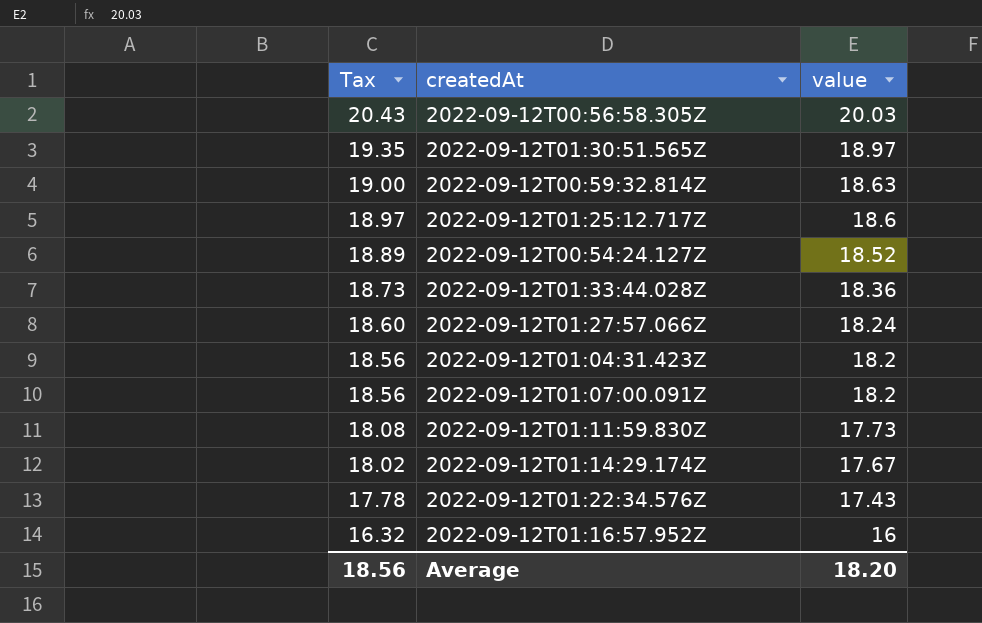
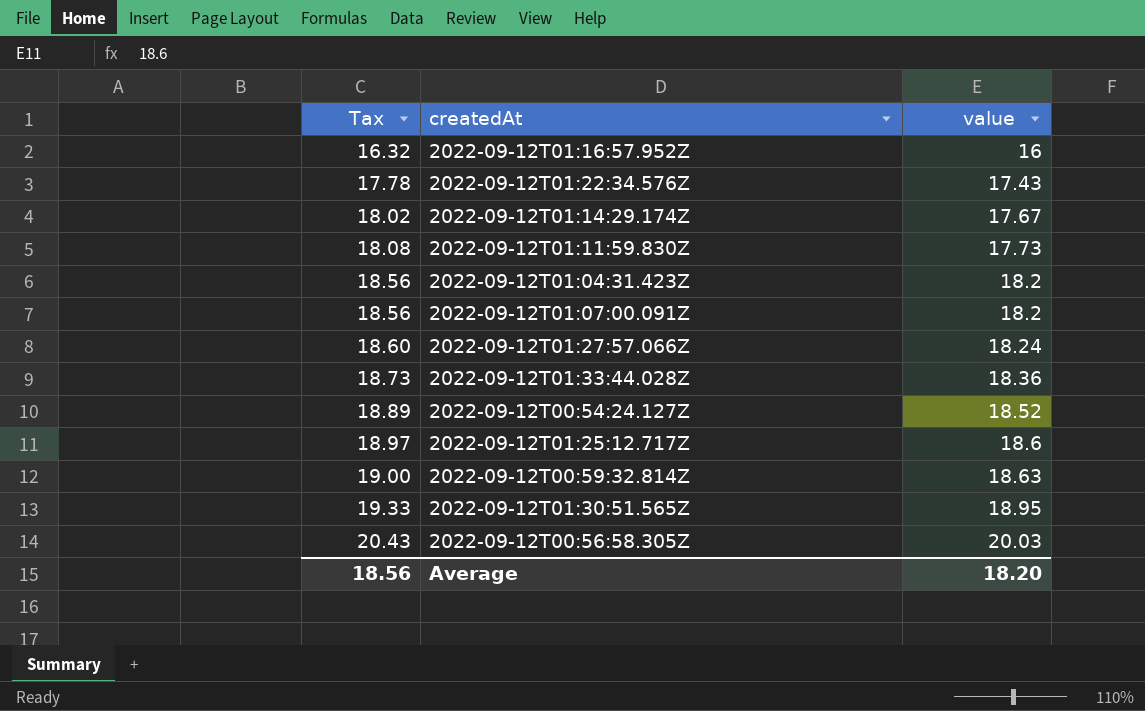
row order: Tax descending -> Tax ascending
2022-09-12T01:30:51.565Z | Tax: 19.35 -> 19.33
2022-09-12T01:30:51.565Z | value: 18.97 -> 18.95

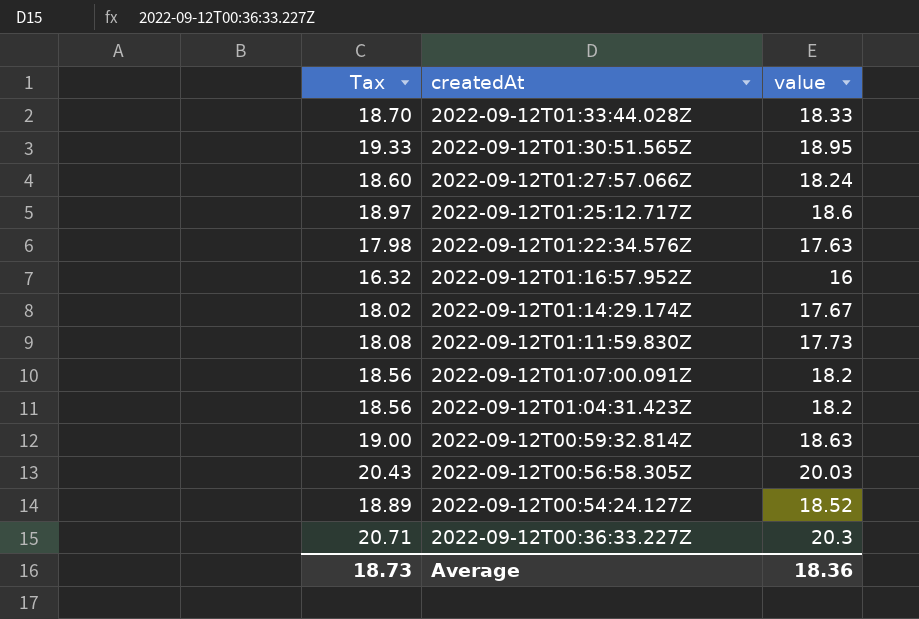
row order: Tax ascending -> createdAt descending
2022-09-12T01:33:44.028Z | Tax: 18.73 -> 18.70
2022-09-12T01:33:44.028Z | value: 18.36 -> 18.33
2022-09-12T01:22:34.576Z | Tax: 17.78 -> 17.98
2022-09-12T01:22:34.576Z | value: 17.43 -> 17.63
row 2022-09-12T00:36:33.227Z: none -> 20.71 | 20.3
Average | Tax: 18.56 -> 18.73
Average | value: 18.20 -> 18.36

